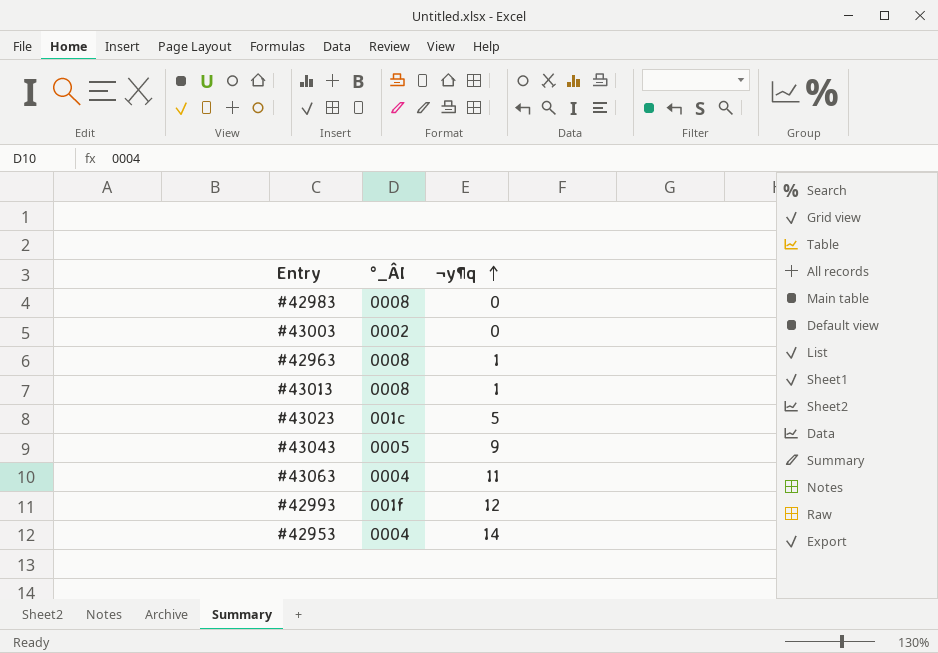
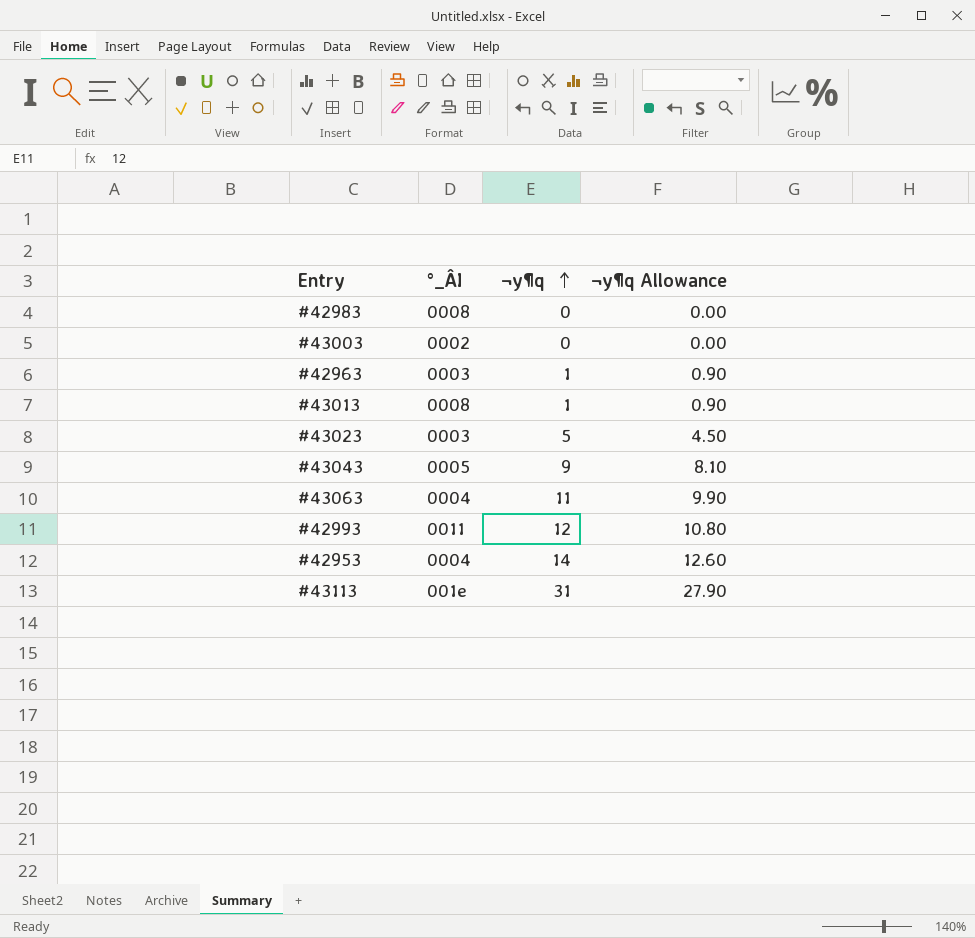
column ¬y¶q Allowance | formula: none -> [¬y¶q] * 0.9
#42963 | °_ÂI: 0008 -> 0003
#43023 | °_ÂI: 001c -> 0003
#42993 | °_ÂI: 001f -> 0011
row #43113: none -> 001e | 31 | 27.90

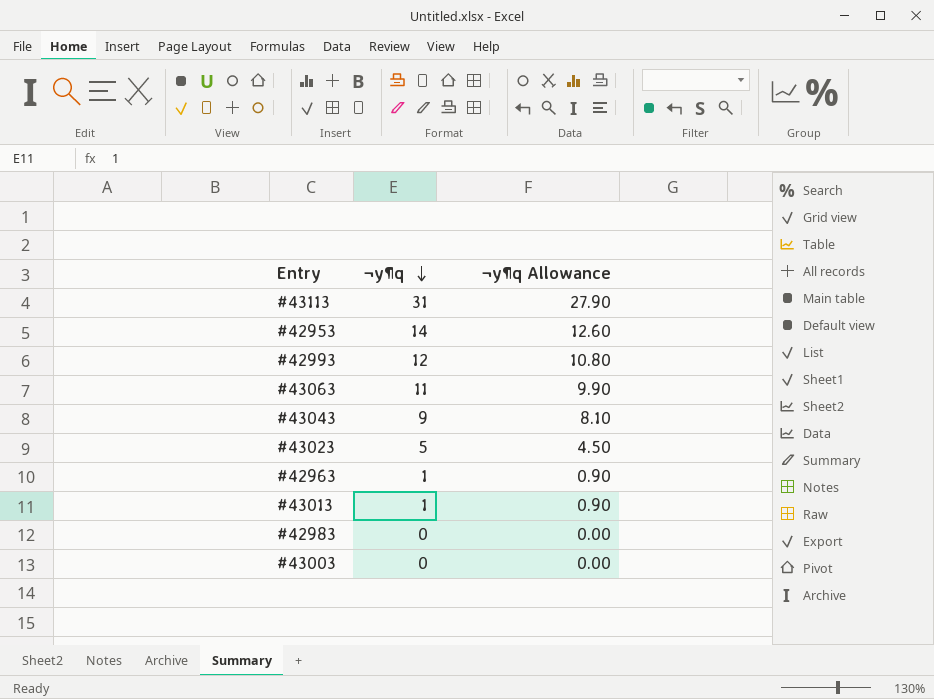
row order: ¬y¶q ascending -> ¬y¶q descending
column °_ÂI | position: 2 -> none

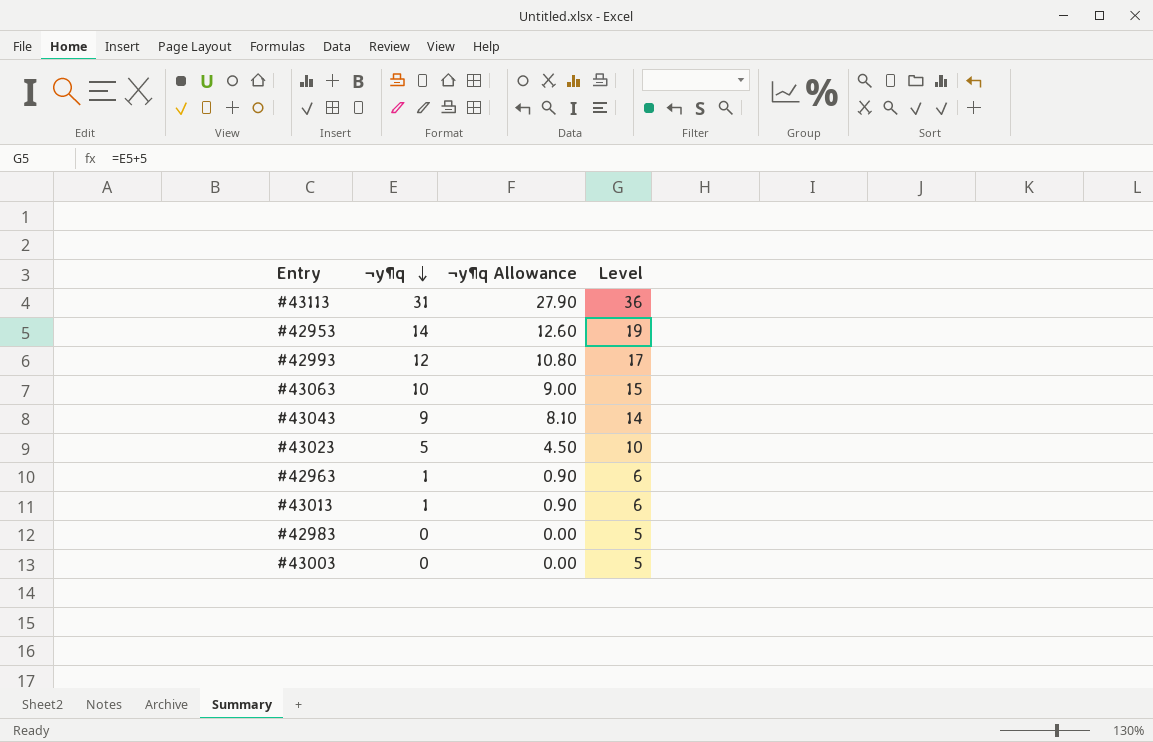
column Level | formula: none -> [¬y¶q] + 5
#43063 | ¬y¶q: 11 -> 10
#43063 | ¬y¶q Allowance: 9.90 -> 9.00

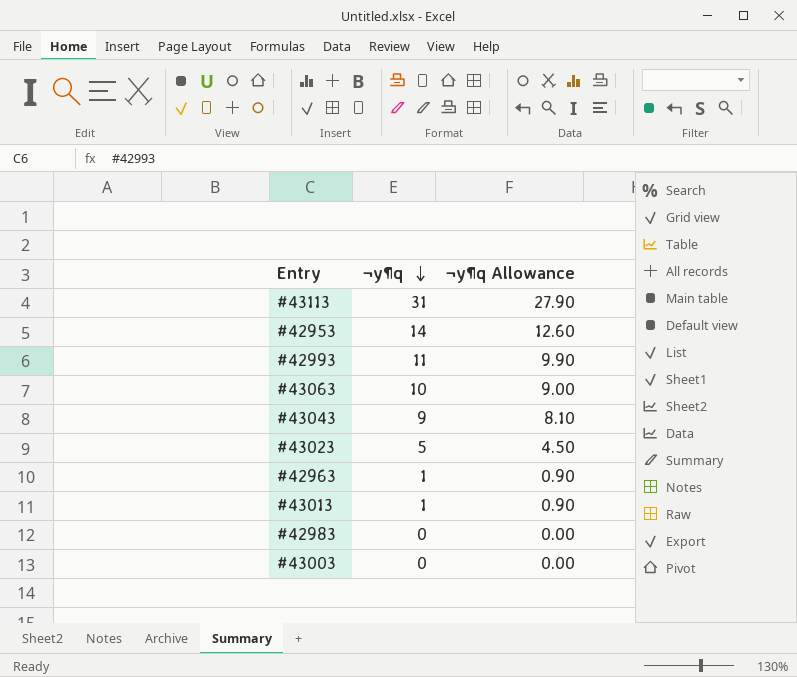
column Level | formula: [¬y¶q] + 5 -> none
#42993 | ¬y¶q: 12 -> 11
#42993 | ¬y¶q Allowance: 10.80 -> 9.90

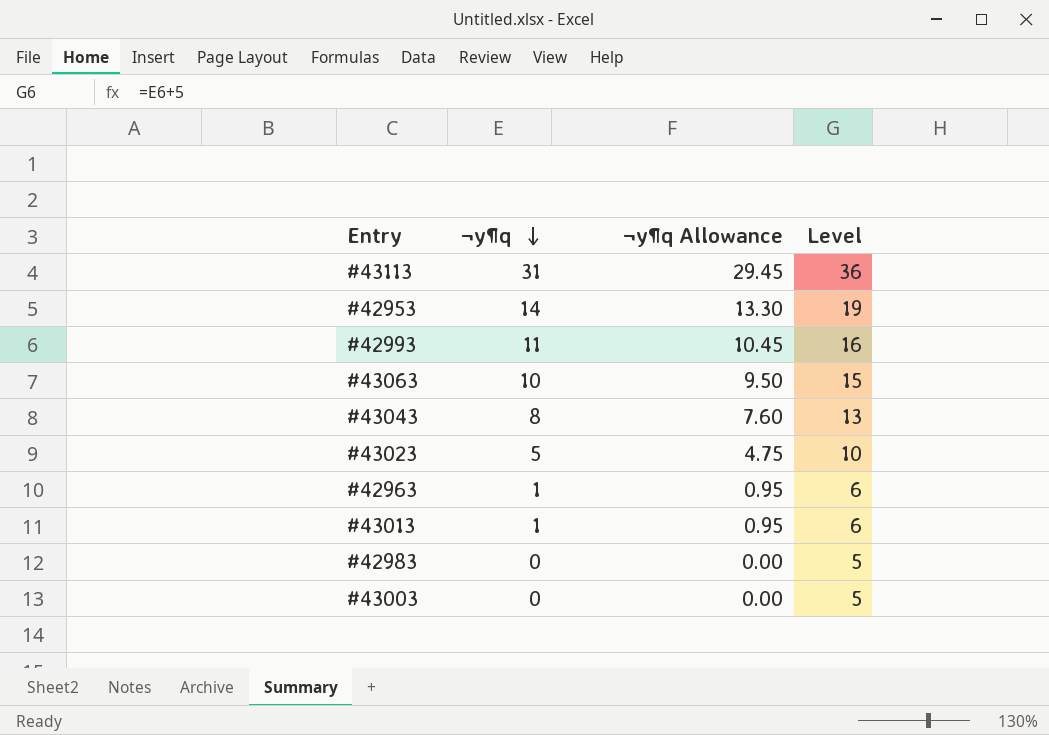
column ¬y¶q Allowance | formula: [¬y¶q] * 0.9 -> [¬y¶q] * 0.95
column Level | formula: none -> [¬y¶q] + 5
#43043 | ¬y¶q: 9 -> 8

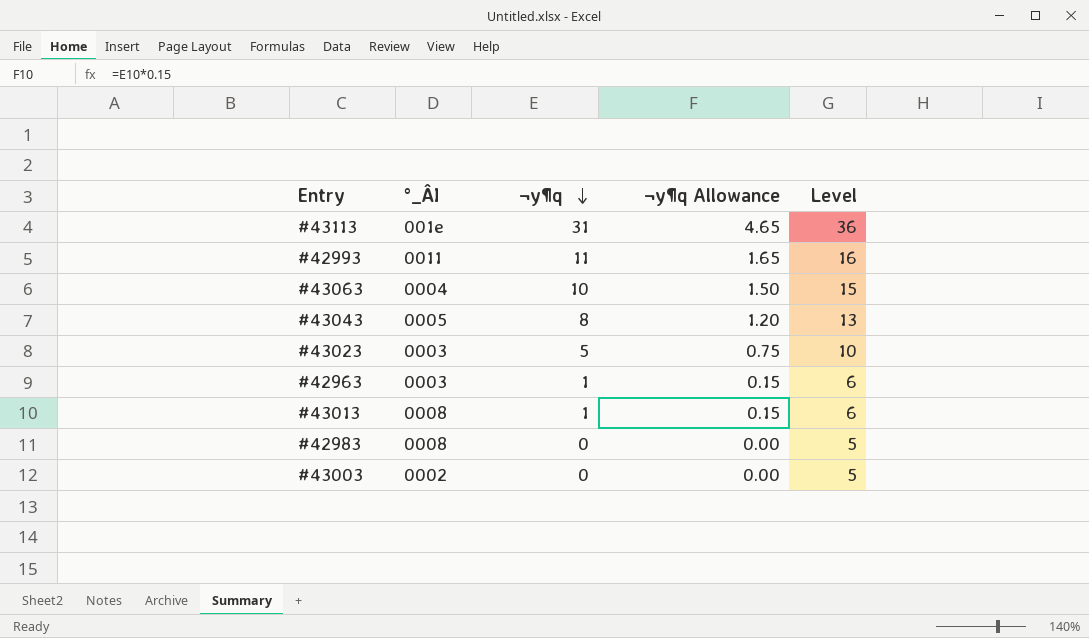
column °_ÂI | position: none -> 2
column ¬y¶q Allowance | formula: [¬y¶q] * 0.95 -> [¬y¶q] * 0.15
row #42953: 14 | 13.30 | 19 -> none

